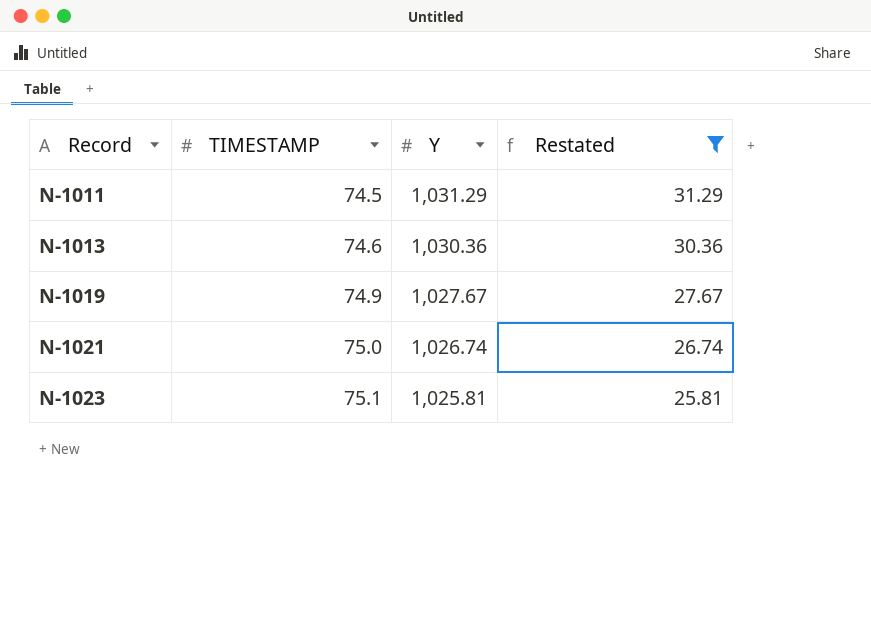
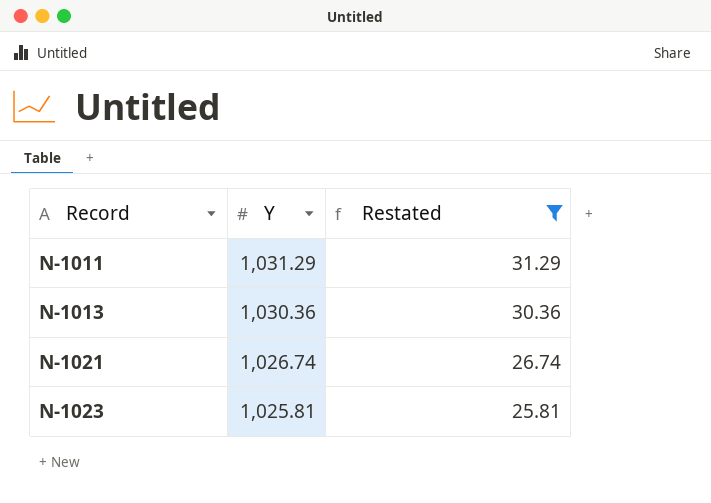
column TIMESTAMP | position: 2 -> none
row N-1019: 74.9 | 1,027.67 | 27.67 -> none

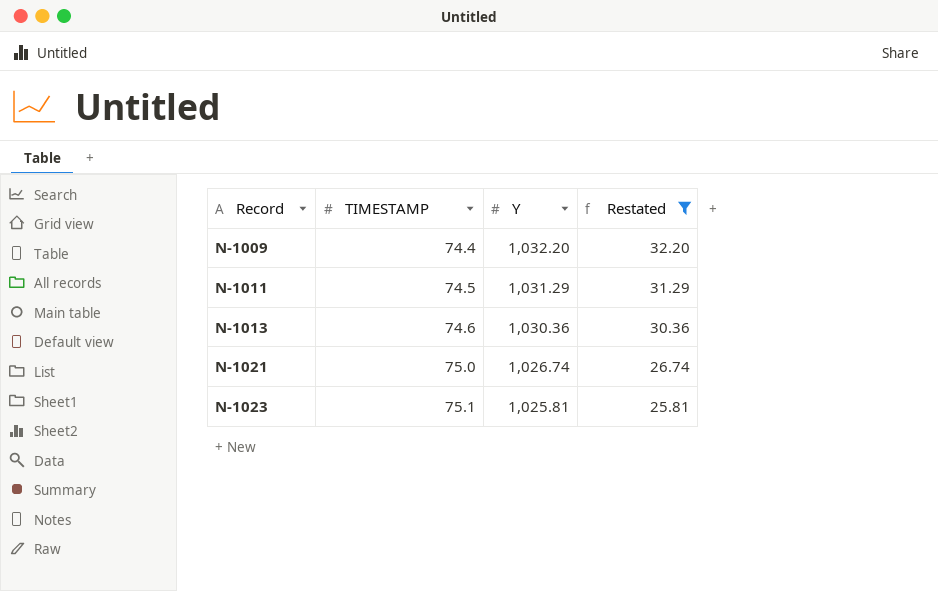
column TIMESTAMP | position: none -> 2
row N-1009: none -> 74.4 | 1,032.20 | 32.20

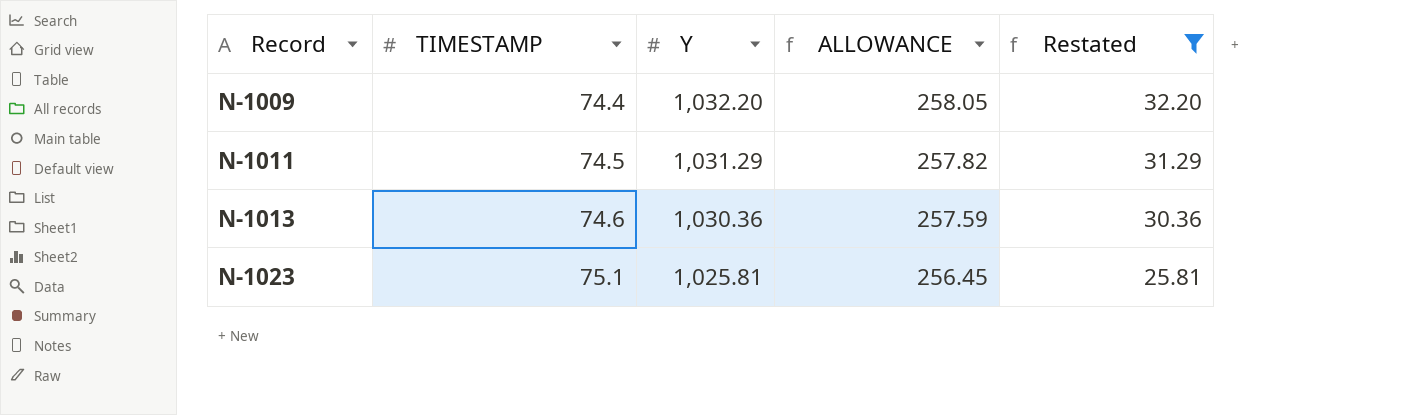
column ALLOWANCE | formula: none -> [Y] * 0.25
row N-1021: 75.0 | 1,026.74 | 26.74 -> none

